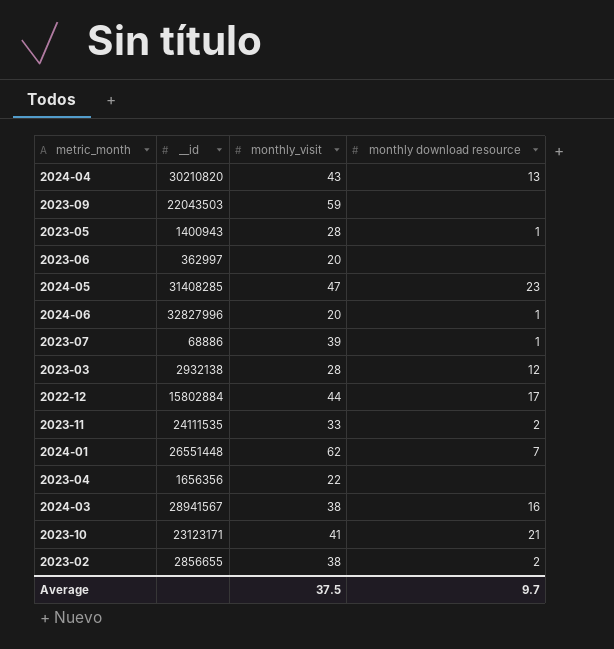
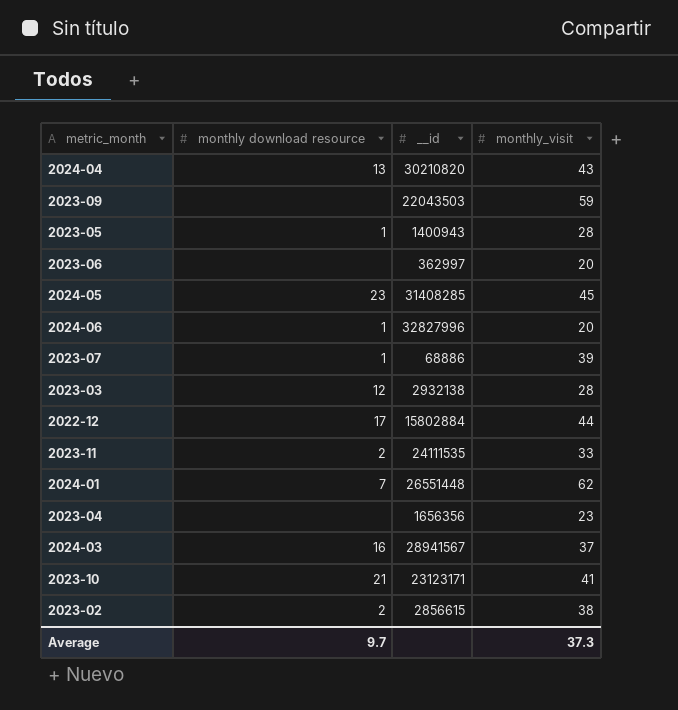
column monthly download resource | position: 4 -> 2
2024-05 | monthly_visit: 47 -> 45
2023-04 | monthly_visit: 22 -> 23
2024-03 | monthly_visit: 38 -> 37
2023-02 | __id: 2856655 -> 2856615
Average | monthly_visit: 37.5 -> 37.3

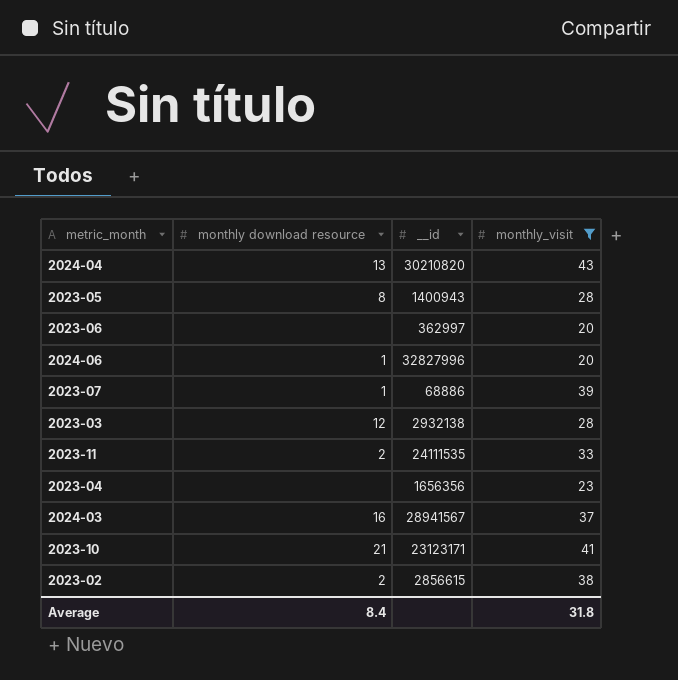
filter: none -> monthly_visit <= 43
2023-05 | monthly download resource: 1 -> 8
Average | monthly download resource: 9.7 -> 8.4
Average | monthly_visit: 37.3 -> 31.8

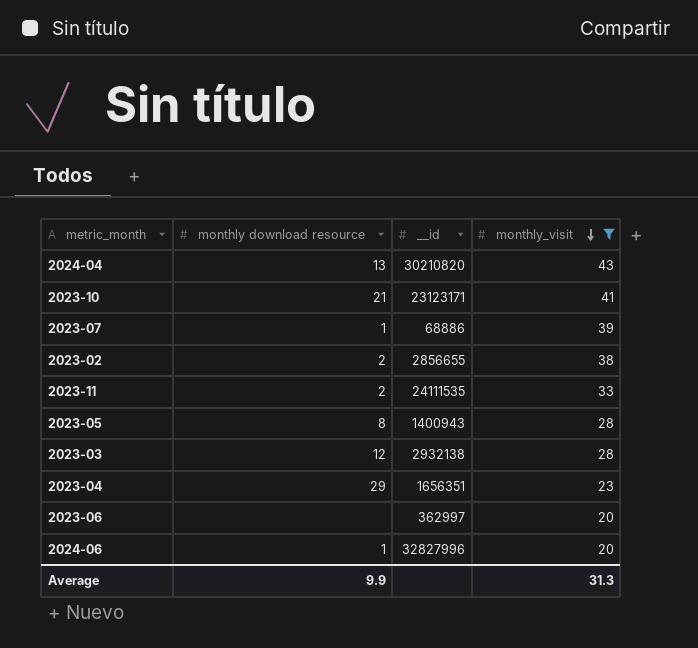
row order: none -> monthly_visit descending
row 2024-03: 16 | 28941567 | 37 -> none
2023-02 | __id: 2856615 -> 2856655
2023-04 | monthly download resource: none -> 29
2023-04 | __id: 1656356 -> 1656351
Average | monthly download resource: 8.4 -> 9.9
Average | monthly_visit: 31.8 -> 31.3

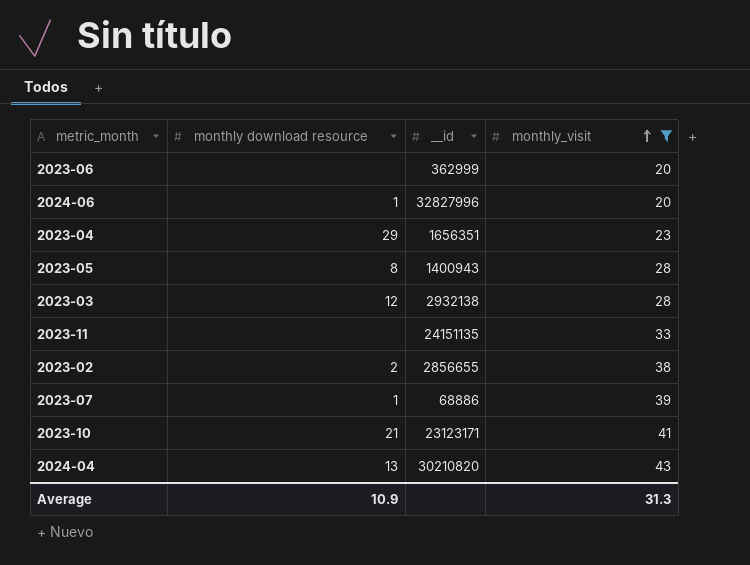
row order: monthly_visit descending -> monthly_visit ascending
2023-06 | __id: 362997 -> 362999
2023-11 | monthly download resource: 2 -> none
2023-11 | __id: 24111535 -> 24151135
Average | monthly download resource: 9.9 -> 10.9

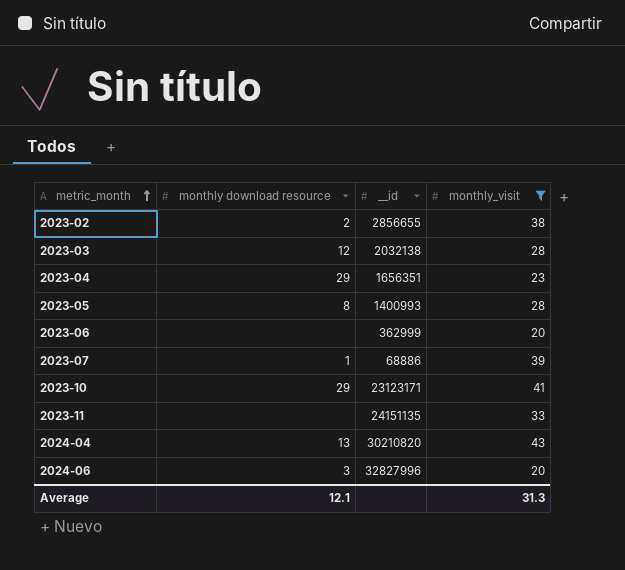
row order: monthly_visit ascending -> metric_month ascending
2023-03 | __id: 2932138 -> 2032138
2023-05 | __id: 1400943 -> 1400993
2023-10 | monthly download resource: 21 -> 29
2024-06 | monthly download resource: 1 -> 3
Average | monthly download resource: 10.9 -> 12.1

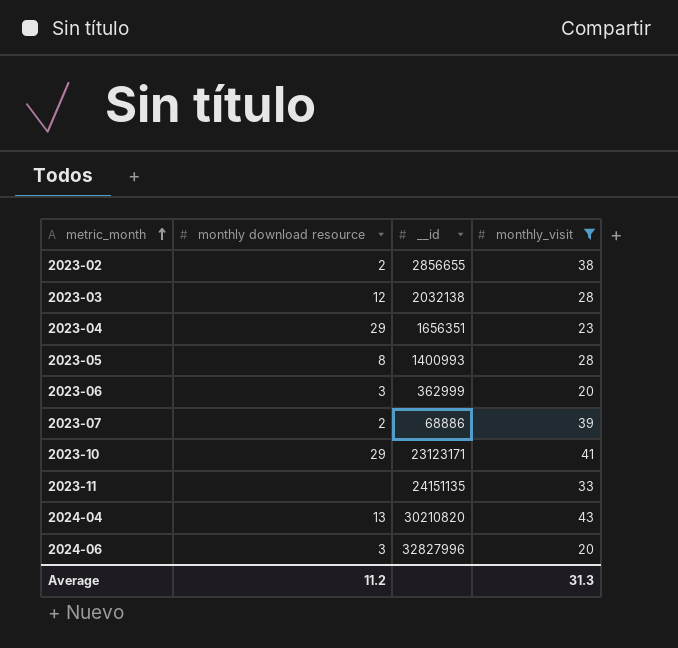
2023-06 | monthly download resource: none -> 3
2023-07 | monthly download resource: 1 -> 2
Average | monthly download resource: 12.1 -> 11.2

